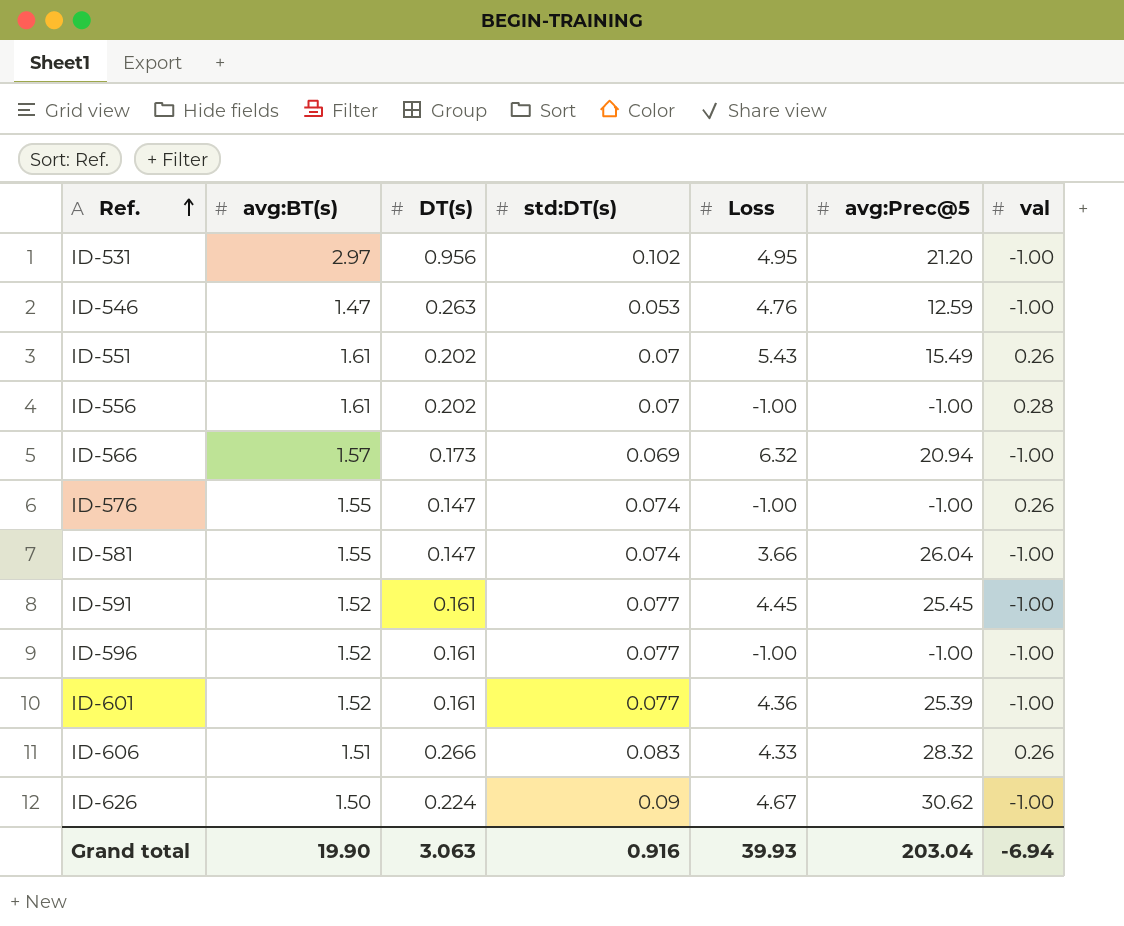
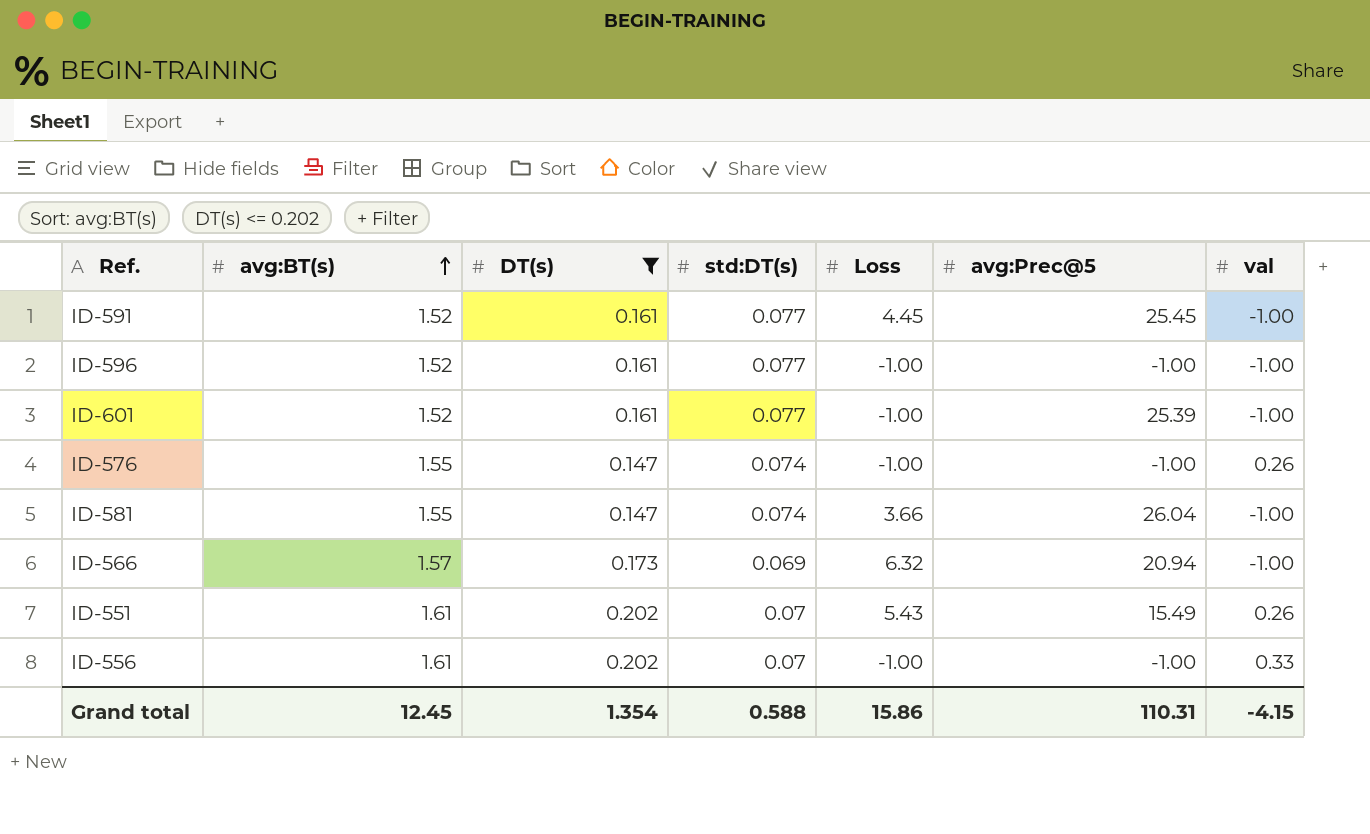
filter: none -> DT(s) <= 0.202
row order: Ref. ascending -> avg:BT(s) ascending
ID-601 | Loss: 4.36 -> -1.00
ID-556 | val: 0.28 -> 0.33
Grand total | avg:BT(s): 19.90 -> 12.45
Grand total | DT(s): 3.063 -> 1.354
Grand total | std:DT(s): 0.916 -> 0.588
Grand total | Loss: 39.93 -> 15.86
Grand total | avg:Prec@5: 203.04 -> 110.31
Grand total | val: -6.94 -> -4.15

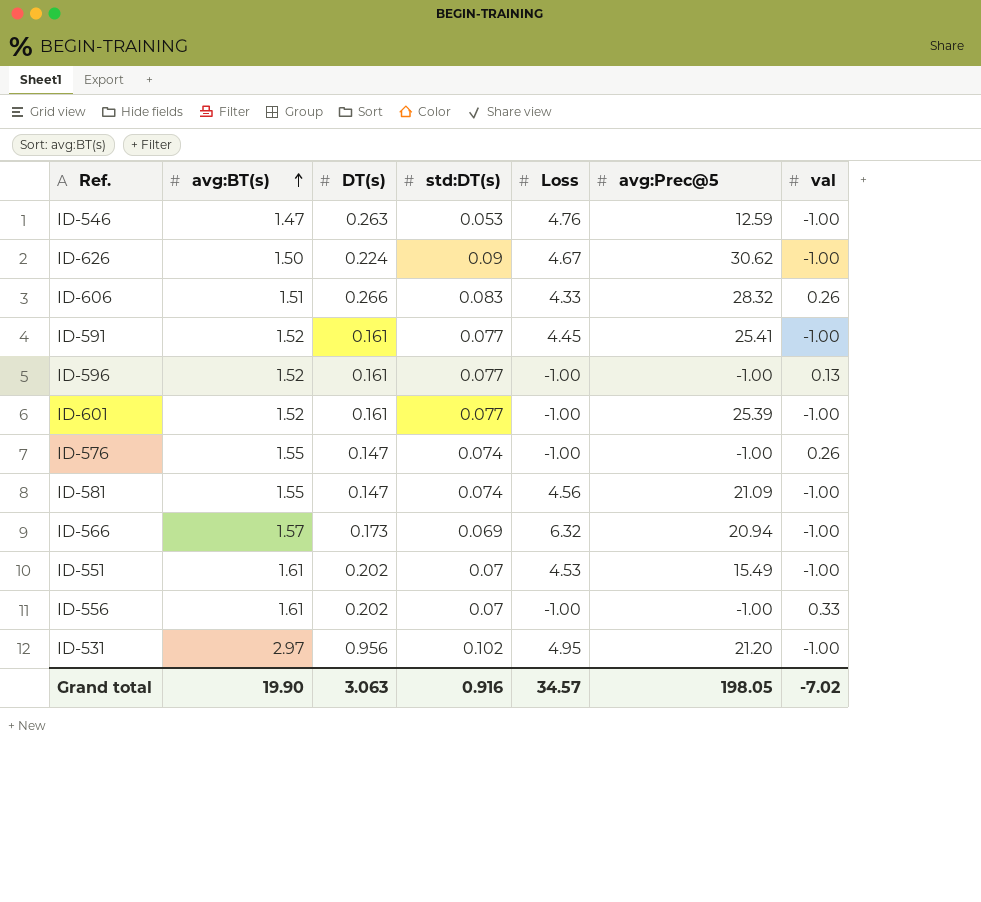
filter: DT(s) <= 0.202 -> none
ID-591 | avg:Prec@5: 25.45 -> 25.41
ID-596 | val: -1.00 -> 0.13
ID-581 | Loss: 3.66 -> 4.56
ID-581 | avg:Prec@5: 26.04 -> 21.09
ID-551 | Loss: 5.43 -> 4.53
ID-551 | val: 0.26 -> -1.00
Grand total | avg:BT(s): 12.45 -> 19.90
Grand total | DT(s): 1.354 -> 3.063
Grand total | std:DT(s): 0.588 -> 0.916
Grand total | Loss: 15.86 -> 34.57
Grand total | avg:Prec@5: 110.31 -> 198.05
Grand total | val: -4.15 -> -7.02

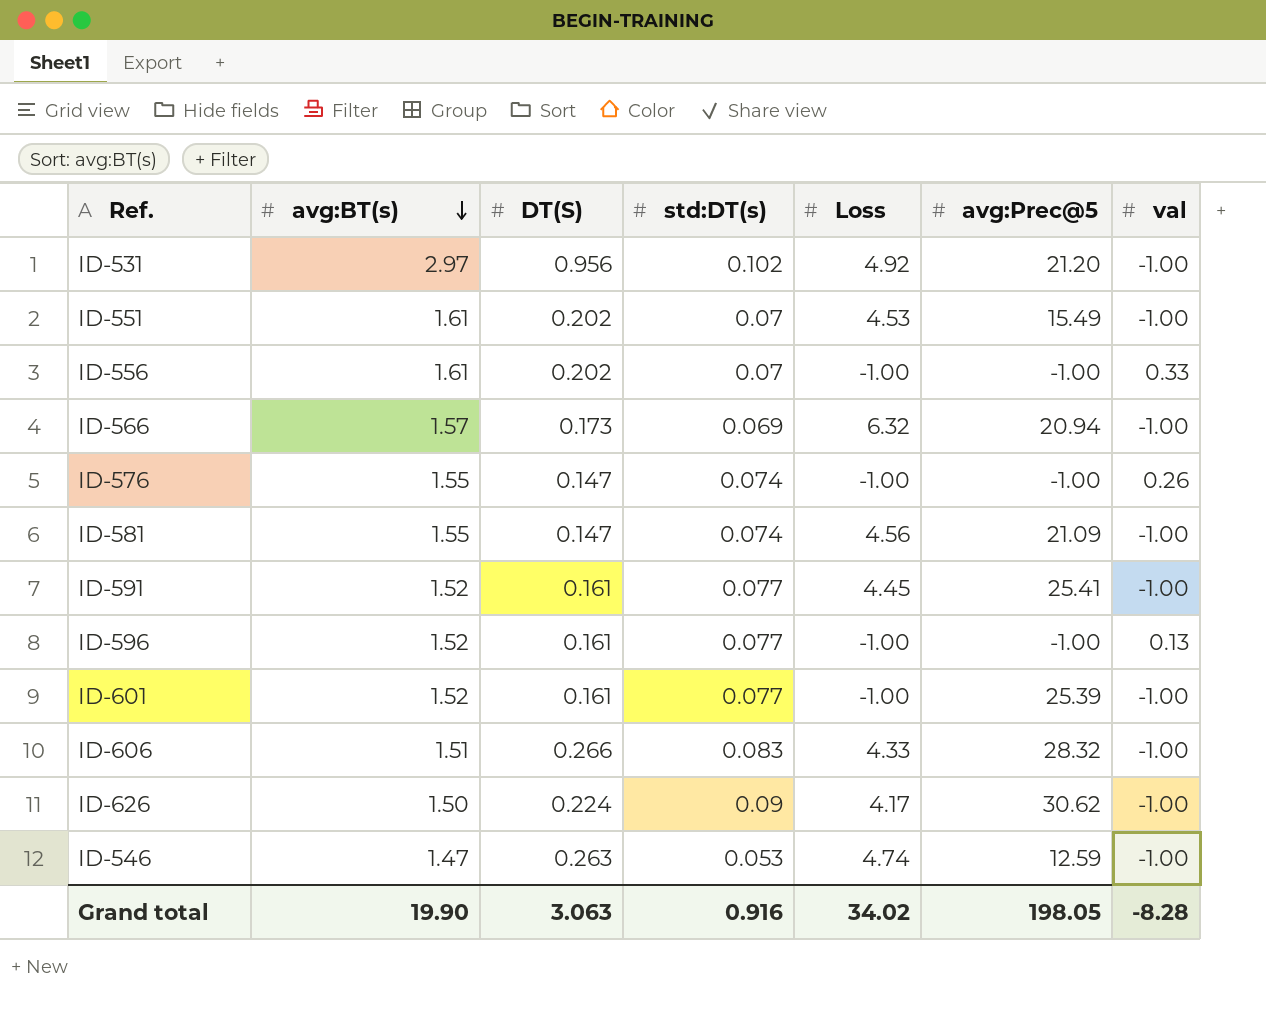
row order: avg:BT(s) ascending -> avg:BT(s) descending
column name: DT(s) -> DT(S)
ID-531 | Loss: 4.95 -> 4.92
ID-606 | val: 0.26 -> -1.00
ID-626 | Loss: 4.67 -> 4.17
ID-546 | Loss: 4.76 -> 4.74
Grand total | Loss: 34.57 -> 34.02
Grand total | val: -7.02 -> -8.28

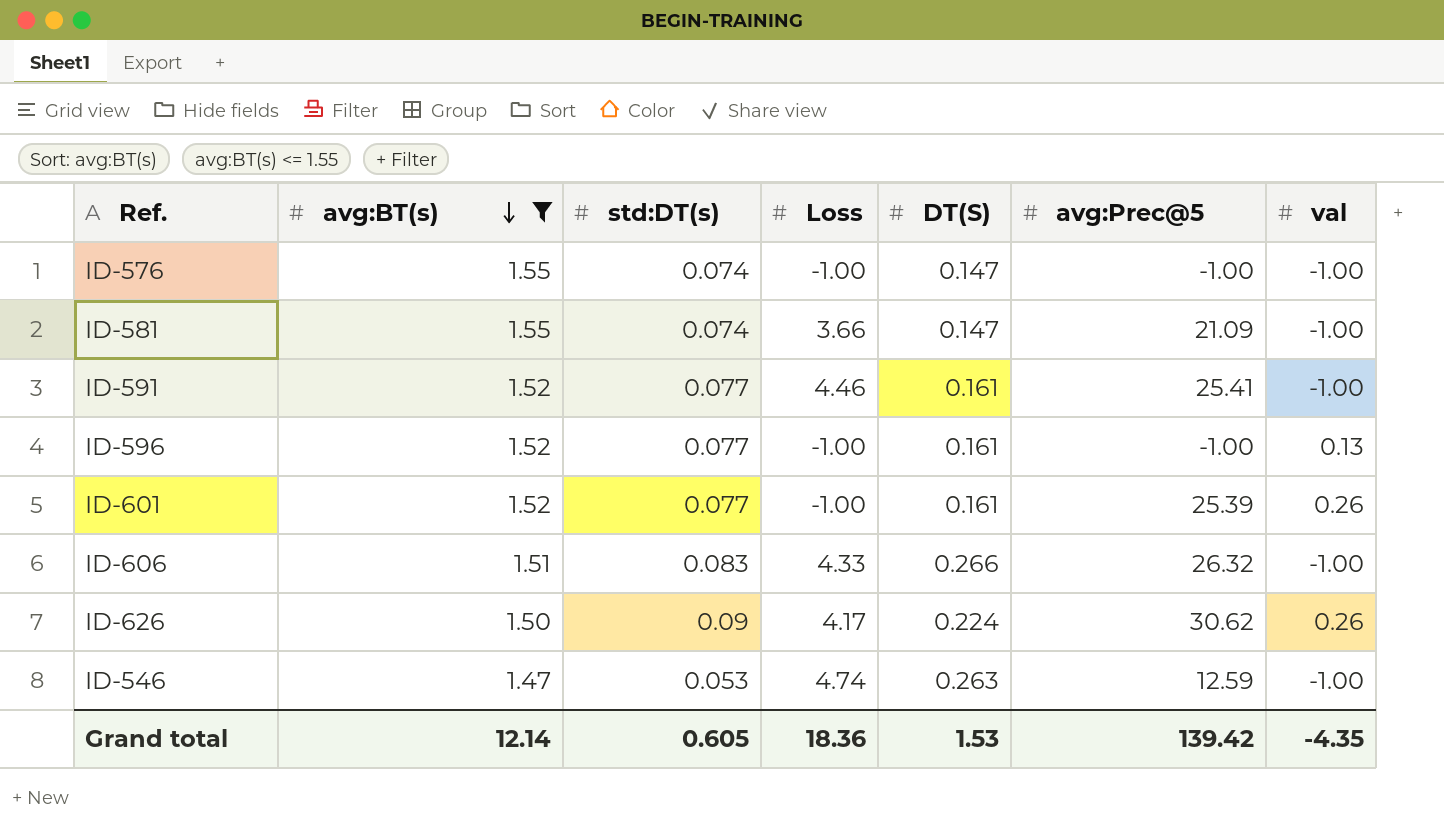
filter: none -> avg:BT(s) <= 1.55
column DT(S) | position: 3 -> 5
ID-576 | val: 0.26 -> -1.00
ID-581 | Loss: 4.56 -> 3.66
ID-591 | Loss: 4.45 -> 4.46
ID-601 | val: -1.00 -> 0.26
ID-606 | avg:Prec@5: 28.32 -> 26.32
ID-626 | val: -1.00 -> 0.26
Grand total | avg:BT(s): 19.90 -> 12.14
Grand total | std:DT(s): 0.916 -> 0.605
Grand total | Loss: 34.02 -> 18.36
Grand total | DT(S): 3.063 -> 1.53
Grand total | avg:Prec@5: 198.05 -> 139.42
Grand total | val: -8.28 -> -4.35

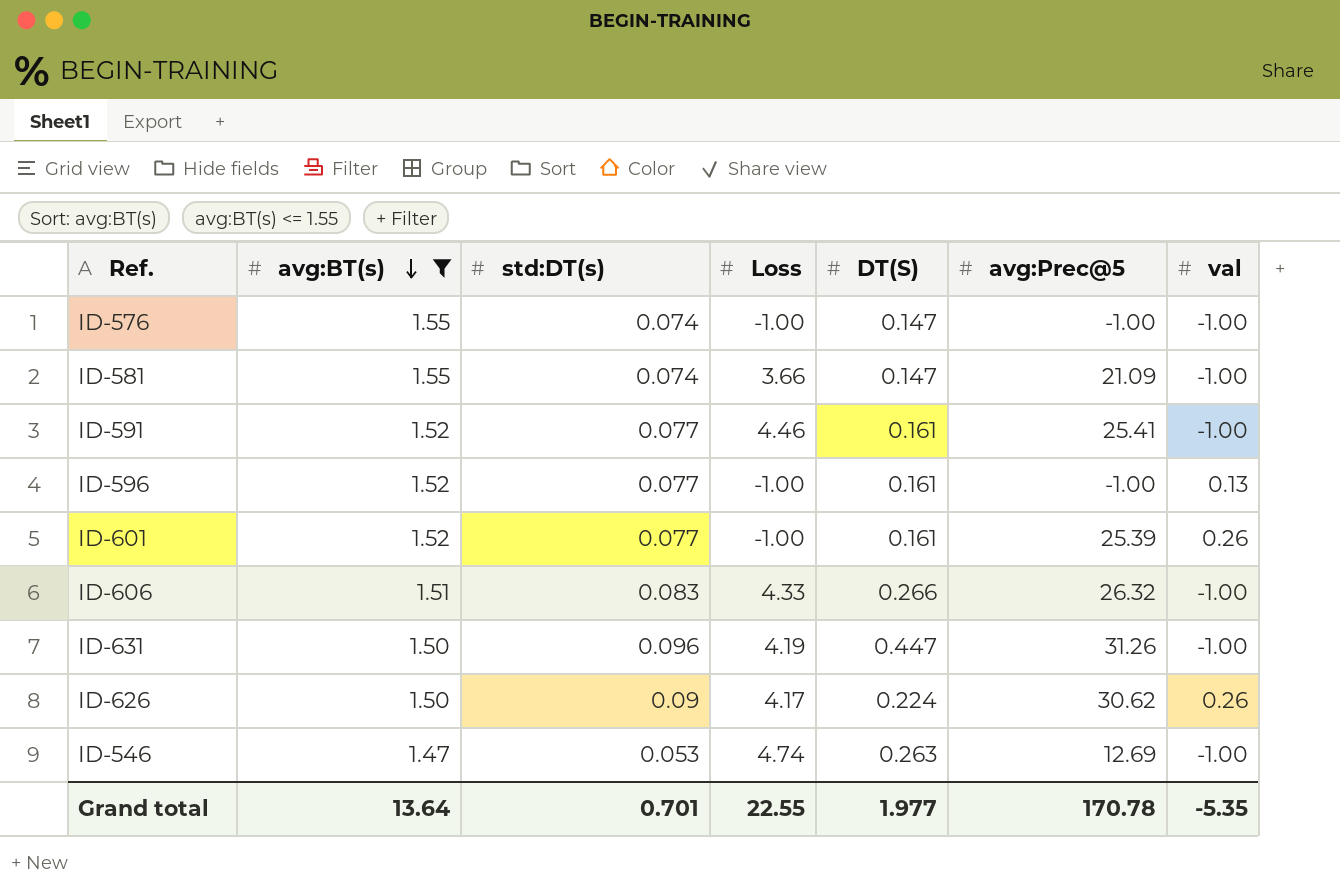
row ID-631: none -> 1.50 | 0.096 | 4.19 | 0.447 | 31.26 | -1.00
ID-546 | avg:Prec@5: 12.59 -> 12.69
Grand total | avg:BT(s): 12.14 -> 13.64
Grand total | std:DT(s): 0.605 -> 0.701
Grand total | Loss: 18.36 -> 22.55
Grand total | DT(S): 1.53 -> 1.977
Grand total | avg:Prec@5: 139.42 -> 170.78
Grand total | val: -4.35 -> -5.35

